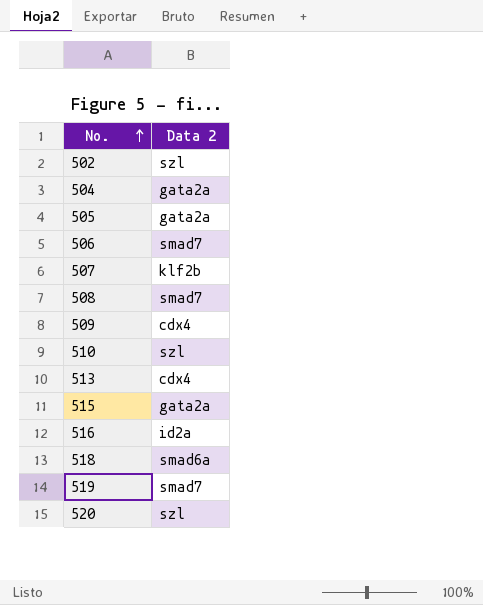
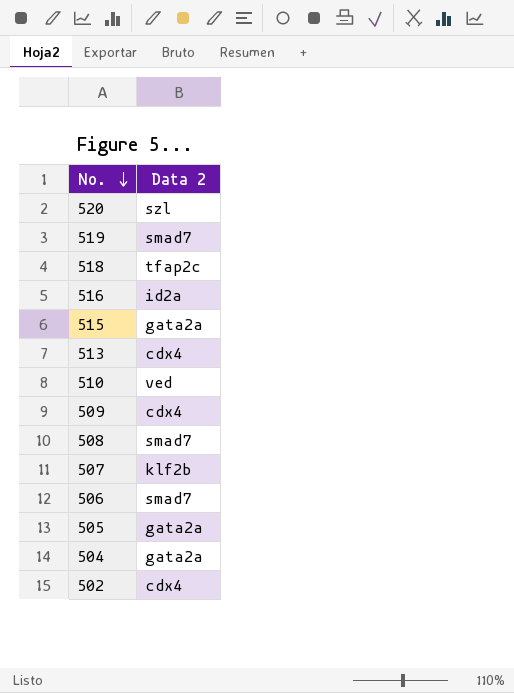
row order: No. ascending -> No. descending
518 | Data 2: smad6a -> tfap2c
510 | Data 2: szl -> ved
502 | Data 2: szl -> cdx4

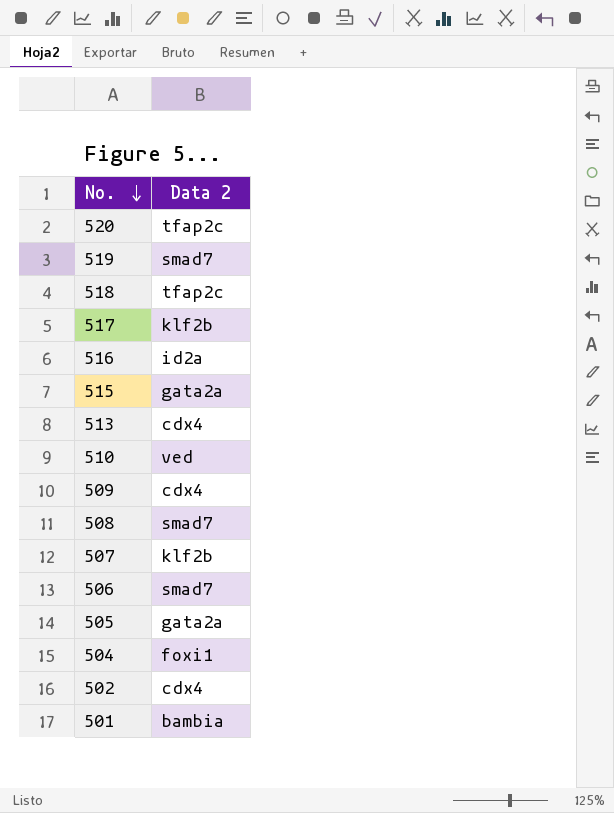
520 | Data 2: szl -> tfap2c
row 517: none -> klf2b
504 | Data 2: gata2a -> foxi1
row 501: none -> bambia

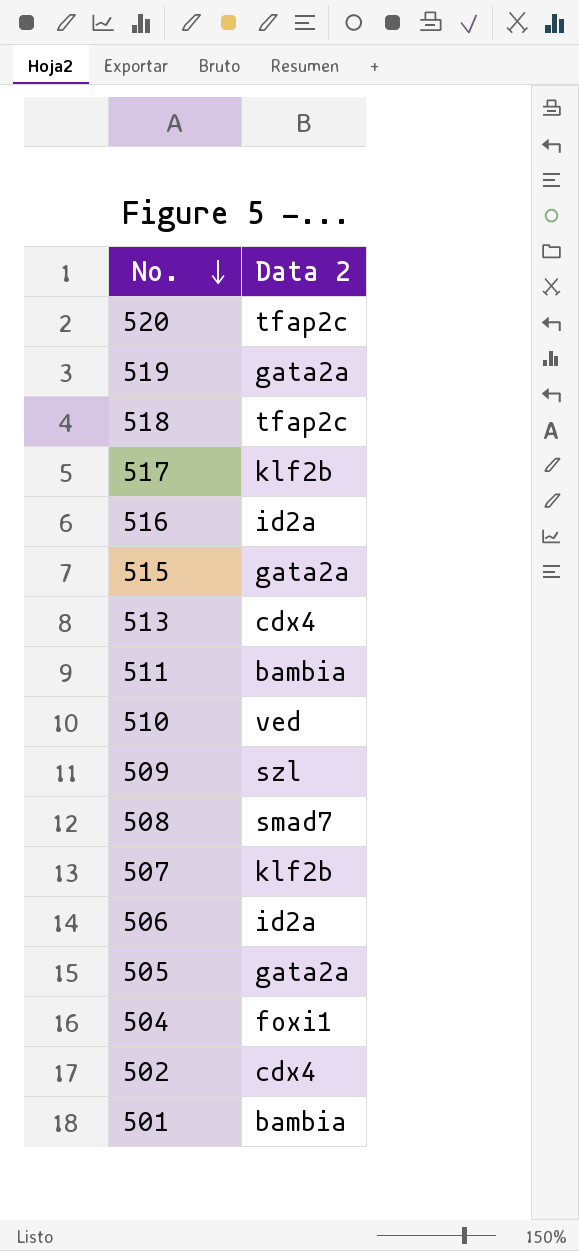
519 | Data 2: smad7 -> gata2a
row 511: none -> bambia
509 | Data 2: cdx4 -> szl
506 | Data 2: smad7 -> id2a

